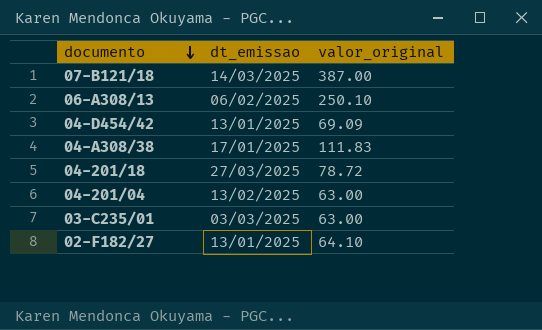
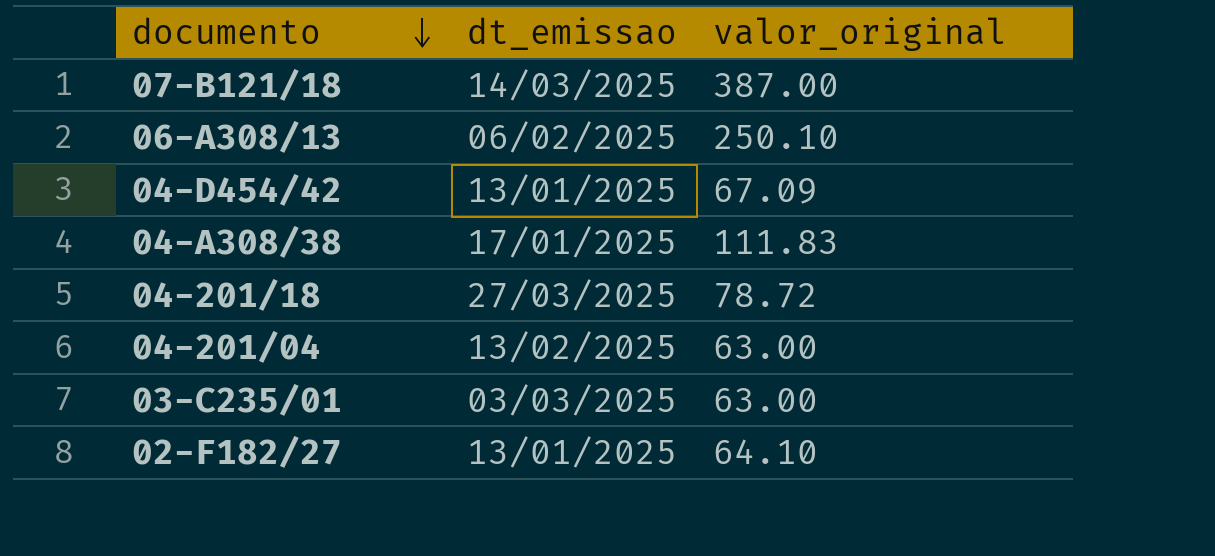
04-D454/42 | valor_original: 69.09 -> 67.09

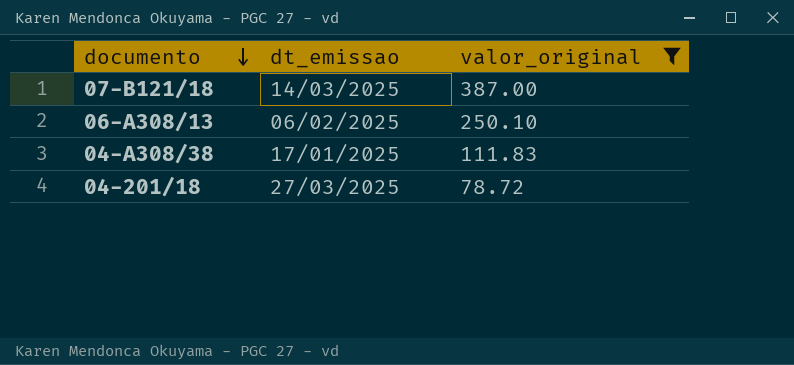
filter: none -> valor_original >= 78.72

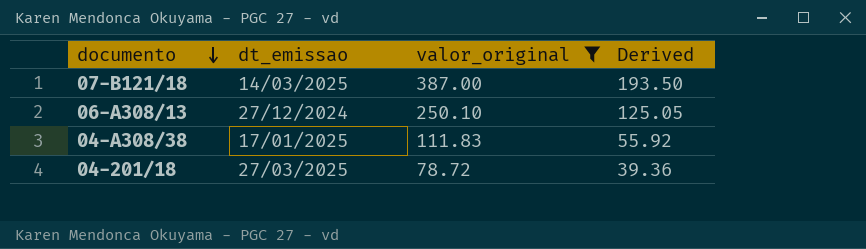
column Derived | formula: none -> [valor_original] * 0.5
06-A308/13 | dt_emissao: 06/02/2025 -> 27/12/2024

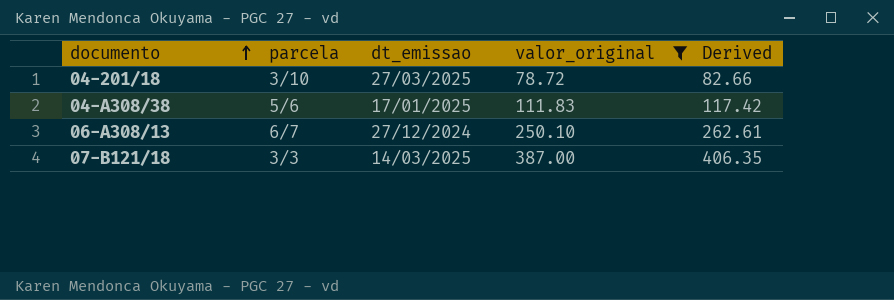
row order: documento descending -> documento ascending
column parcela | position: none -> 2
column Derived | formula: [valor_original] * 0.5 -> [valor_original] * 1.05

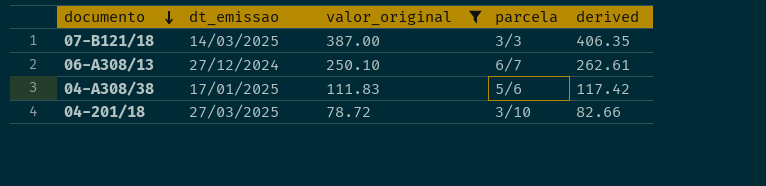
row order: documento ascending -> documento descending
column parcela | position: 2 -> 4
column name: Derived -> derived

